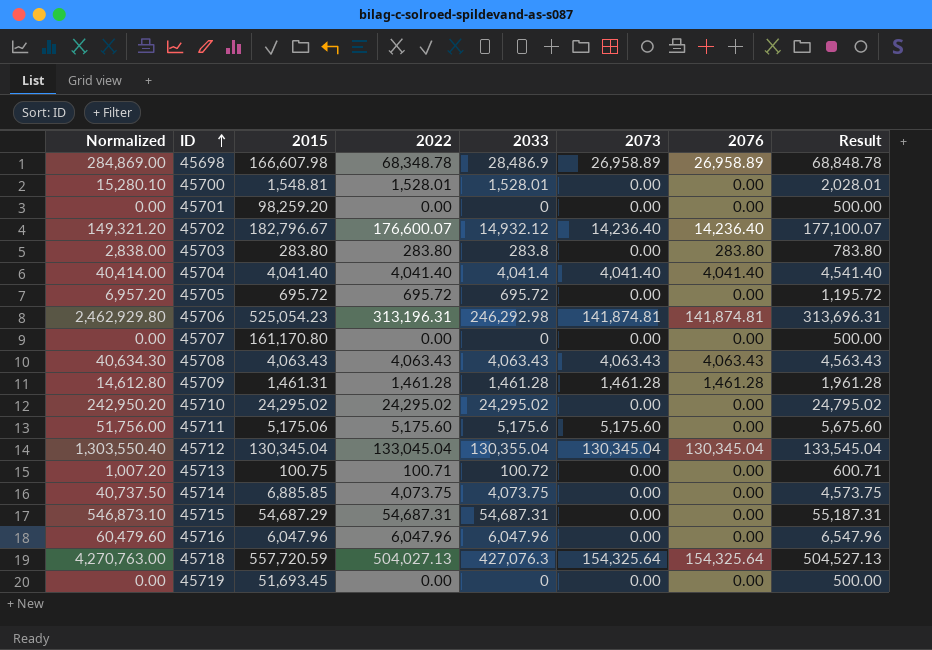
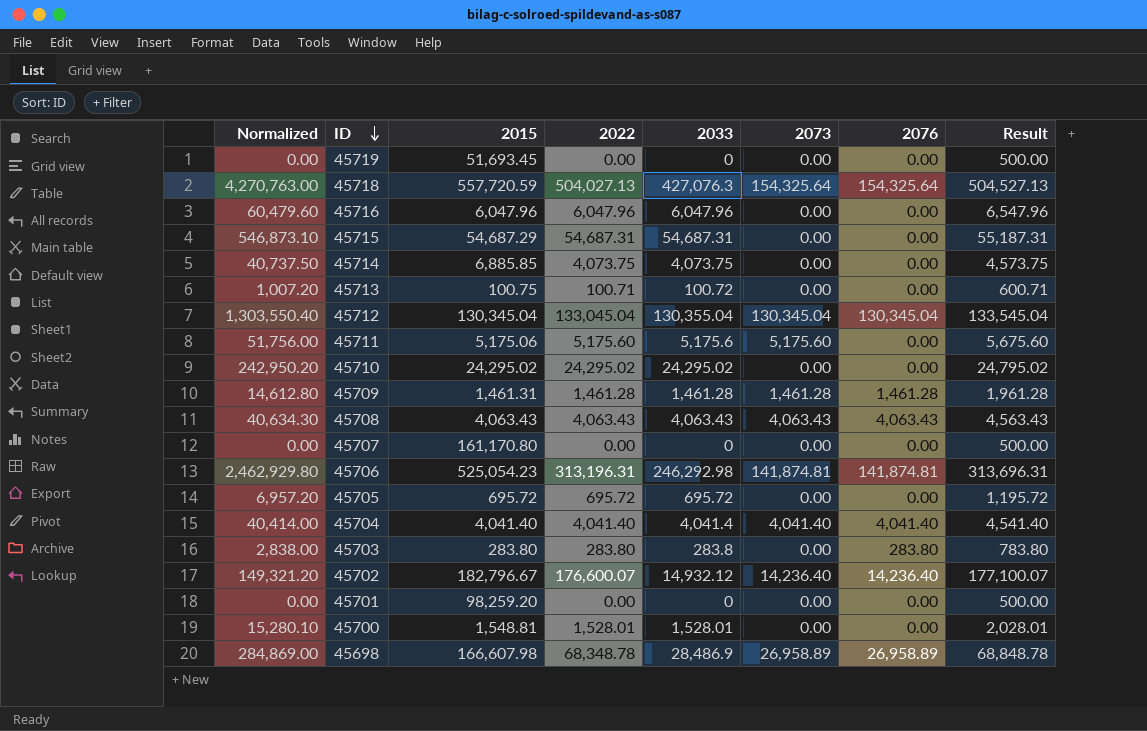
row order: ID ascending -> ID descending

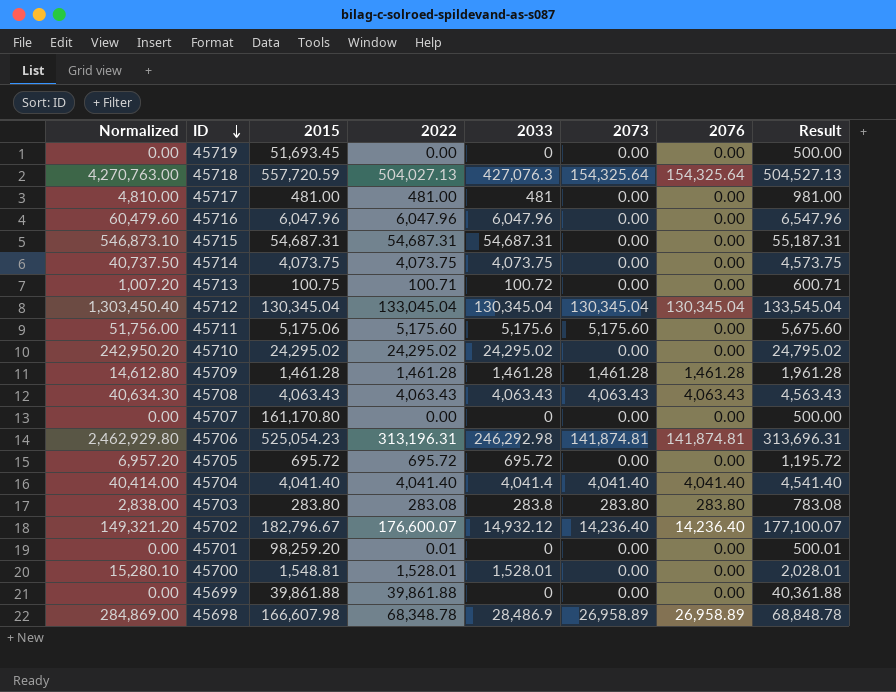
row 45717: none -> 4,810.00 | 481.00 | 481.00 | 481 | 0.00 | 0.00 | 981.00
45715 | 2015: 54,687.29 -> 54,687.31
45714 | 2015: 6,885.85 -> 4,073.75
45712 | Normalized: 1,303,550.40 -> 1,303,450.40
45712 | 2033: 130,355.04 -> 130,345.04
45709 | 2015: 1,461.31 -> 1,461.28
45703 | 2022: 283.80 -> 283.08
45703 | 2073: 0.00 -> 283.80
45703 | Result: 783.80 -> 783.08
45701 | 2022: 0.00 -> 0.01
45701 | Result: 500.00 -> 500.01
row 45699: none -> 0.00 | 39,861.88 | 39,861.88 | 0 | 0.00 | 0.00 | 40,361.88

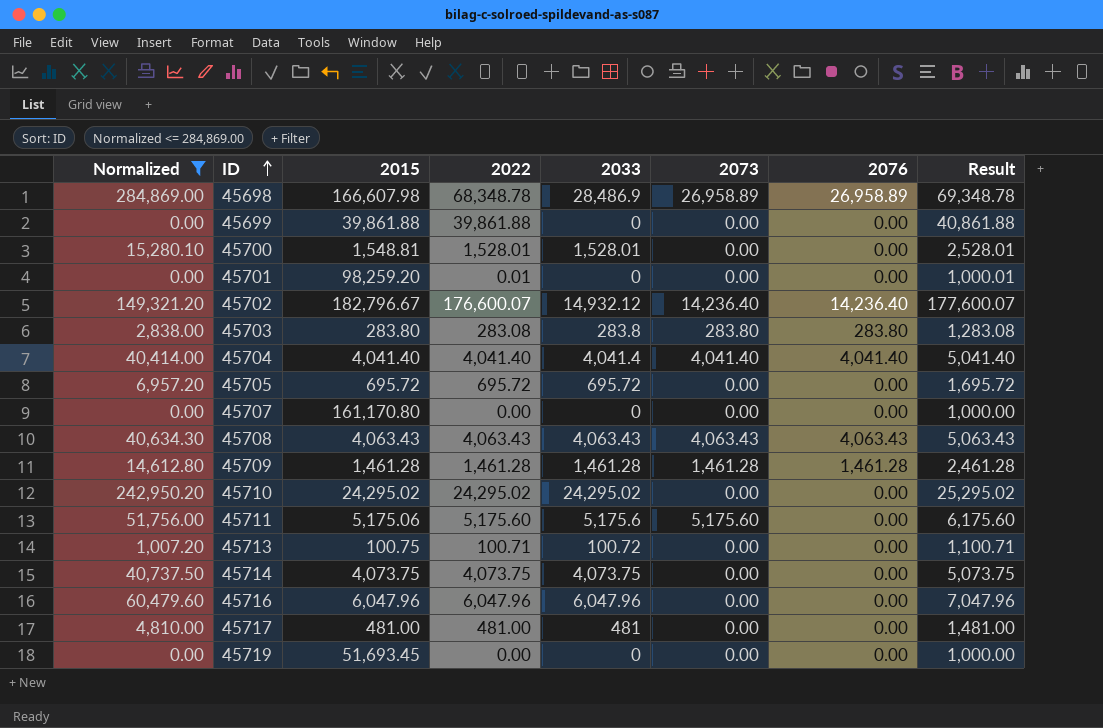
filter: none -> Normalized <= 284,869.00
row order: ID descending -> ID ascending
column Result | formula: [2022] + 500 -> [2022] + 1000

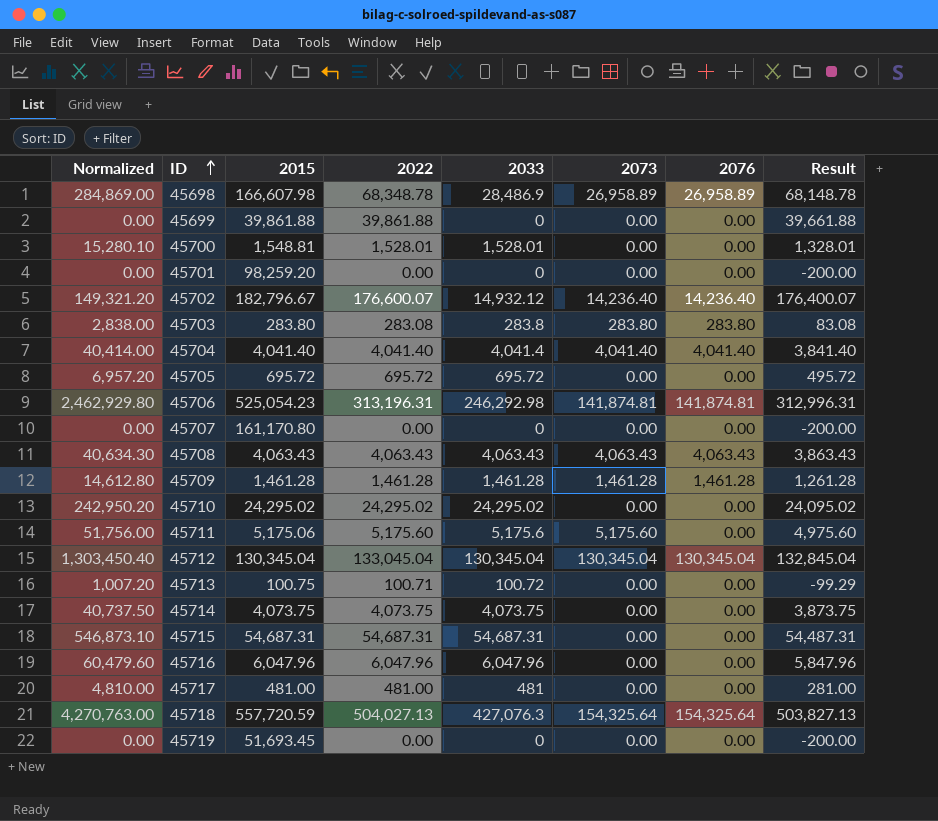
filter: Normalized <= 284,869.00 -> none
column Result | formula: [2022] + 1000 -> [2022] - 200
45701 | 2022: 0.01 -> 0.00

